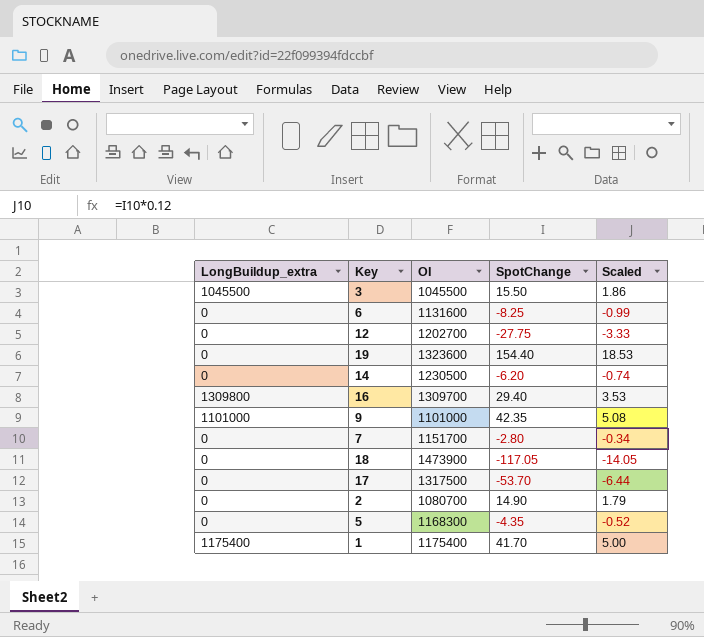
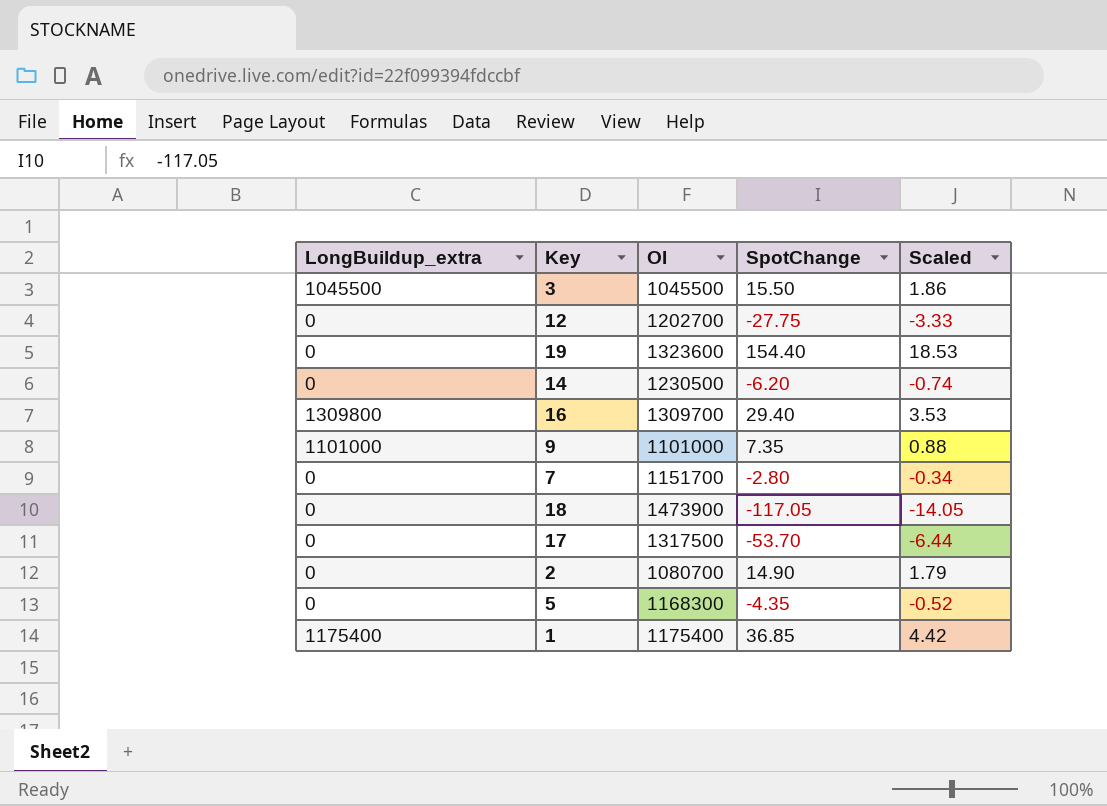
row 6: 0 | 1131600 | -8.25 | -0.99 -> none
9 | SpotChange: 42.35 -> 7.35
9 | Scaled: 5.08 -> 0.88
1 | SpotChange: 41.70 -> 36.85
1 | Scaled: 5.00 -> 4.42

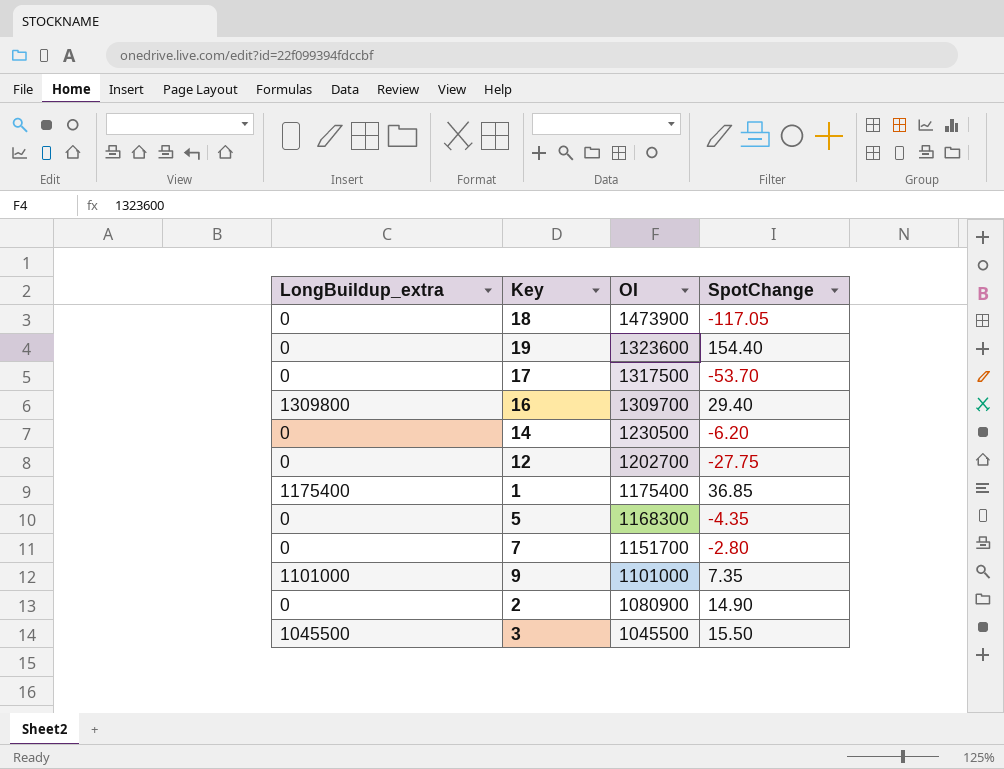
row order: none -> OI descending
column Scaled | formula: [SpotChange] * 0.12 -> none
2 | OI: 1080700 -> 1080900

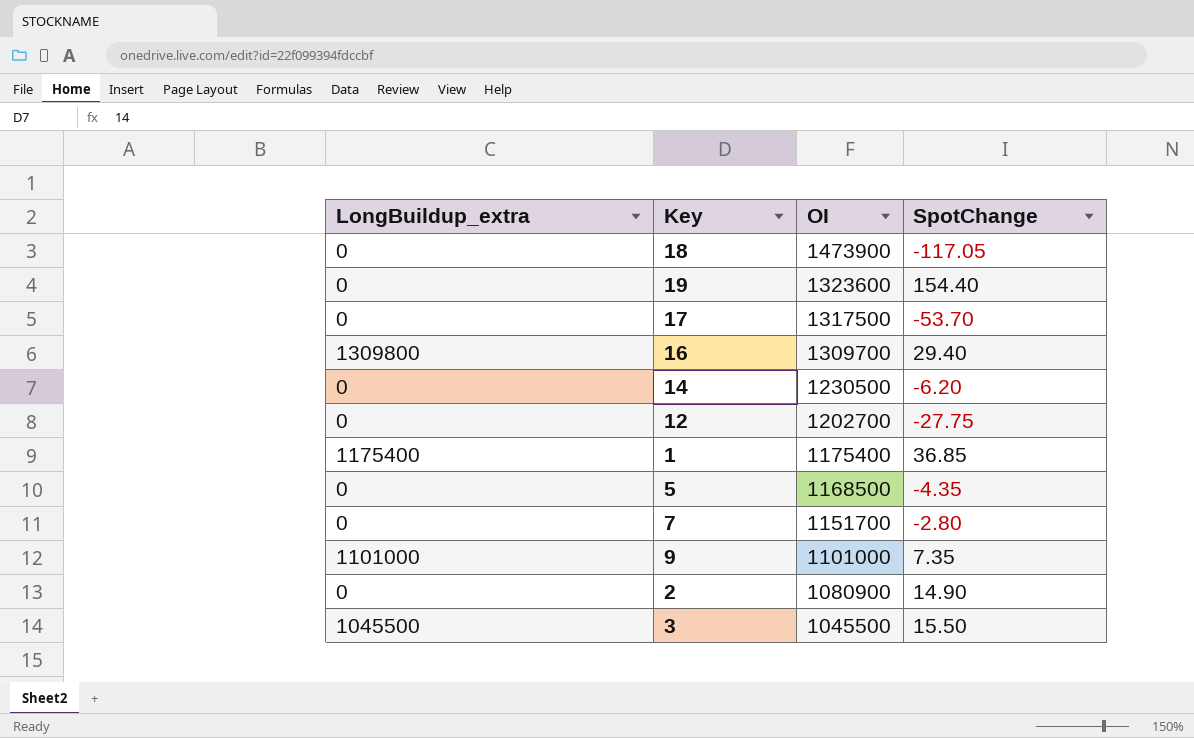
5 | OI: 1168300 -> 1168500

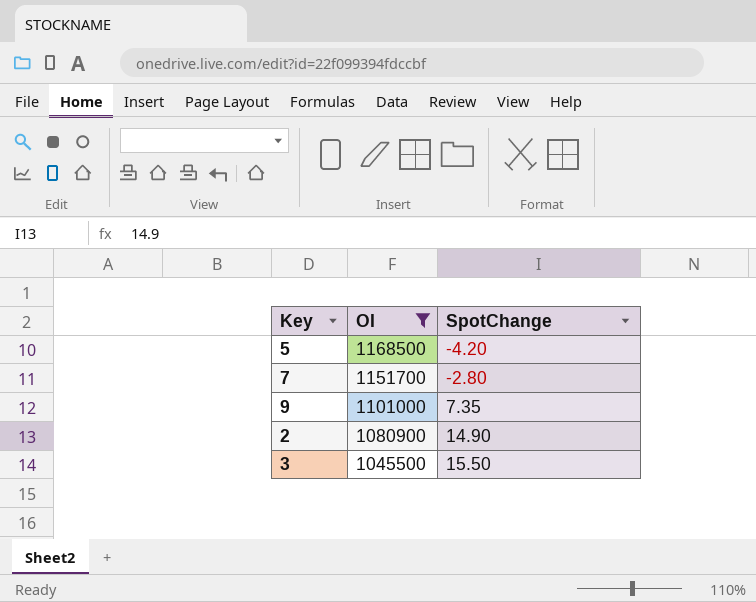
filter: none -> OI <= 1168500
column LongBuildup_extra | position: 1 -> none
5 | SpotChange: -4.35 -> -4.20

